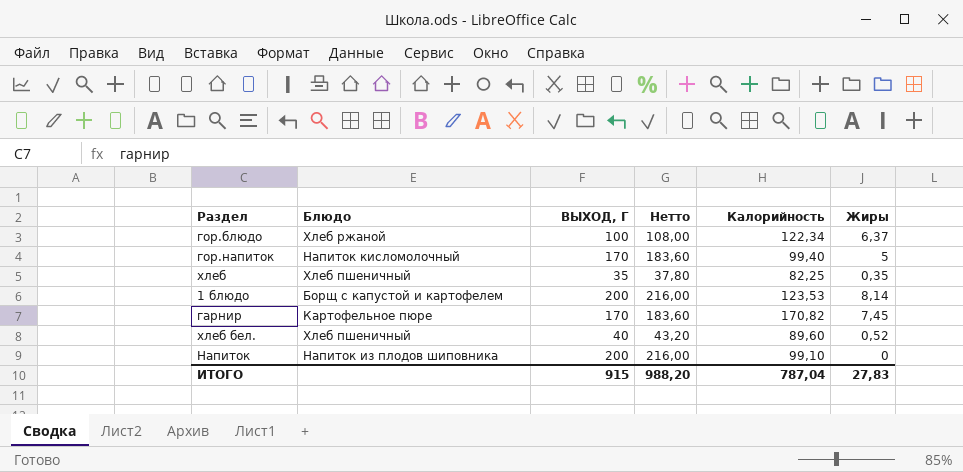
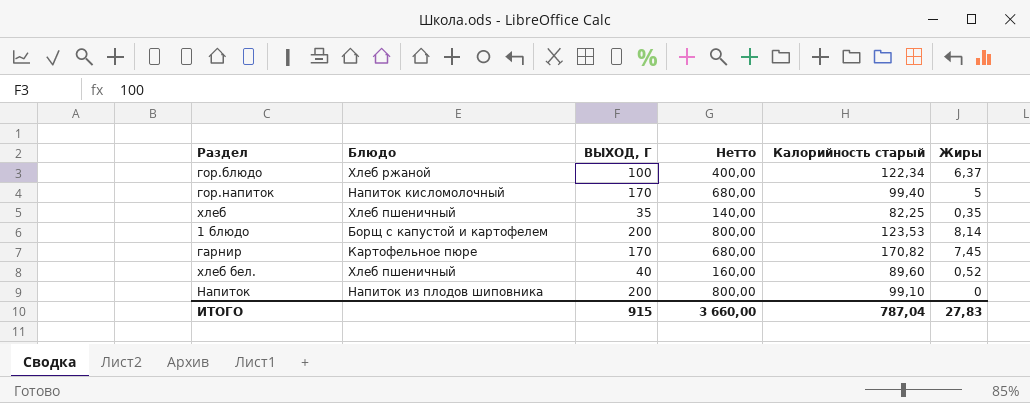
column Нетто | formula: [ВЫХОД, Г] * 1,08 -> [ВЫХОД, Г] * 4
column name: Калорийность -> Калорийность старый
ИТОГО | Нетто: 988,20 -> 3 660,00

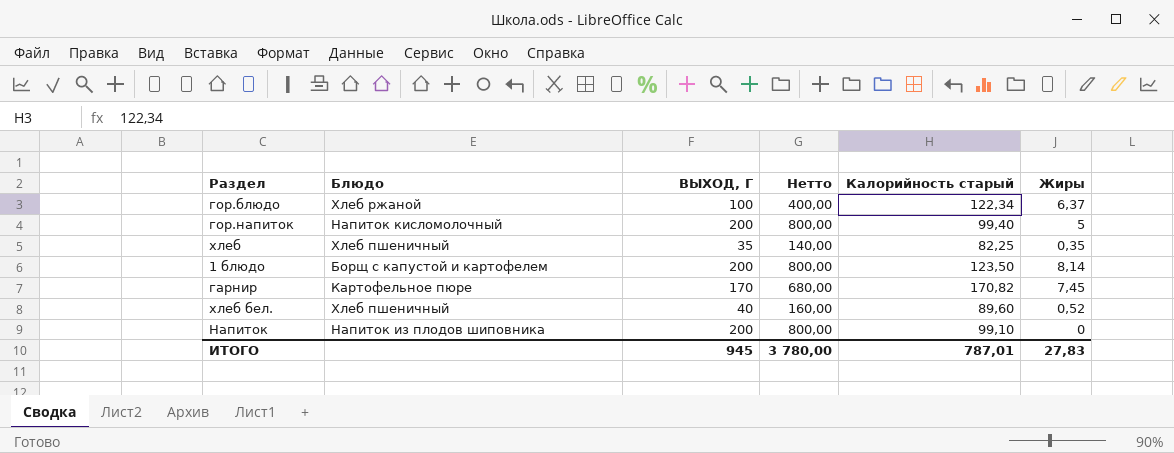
гор.напиток | ВЫХОД, Г: 170 -> 200
гор.напиток | Нетто: 680,00 -> 800,00
1 блюдо | Калорийность старый: 123,53 -> 123,50
ИТОГО | ВЫХОД, Г: 915 -> 945
ИТОГО | Нетто: 3 660,00 -> 3 780,00
ИТОГО | Калорийность старый: 787,04 -> 787,01

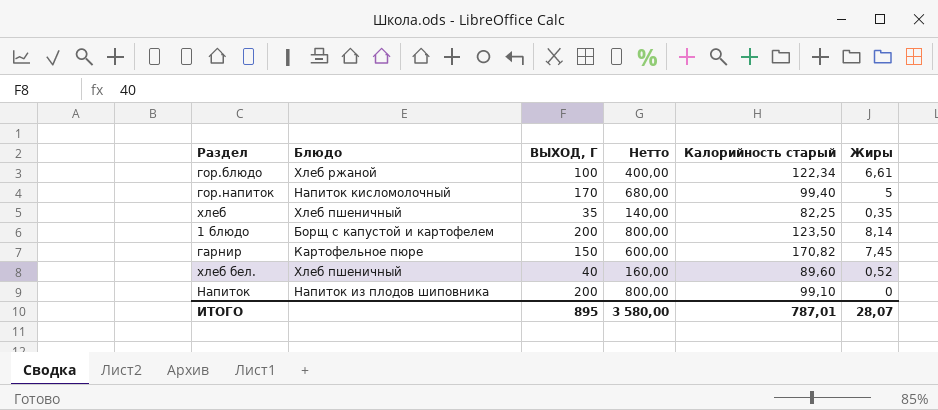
гор.блюдо | Жиры: 6,37 -> 6,61
гор.напиток | ВЫХОД, Г: 200 -> 170
гор.напиток | Нетто: 800,00 -> 680,00
гарнир | ВЫХОД, Г: 170 -> 150
гарнир | Нетто: 680,00 -> 600,00
ИТОГО | ВЫХОД, Г: 945 -> 895
ИТОГО | Нетто: 3 780,00 -> 3 580,00
ИТОГО | Жиры: 27,83 -> 28,07

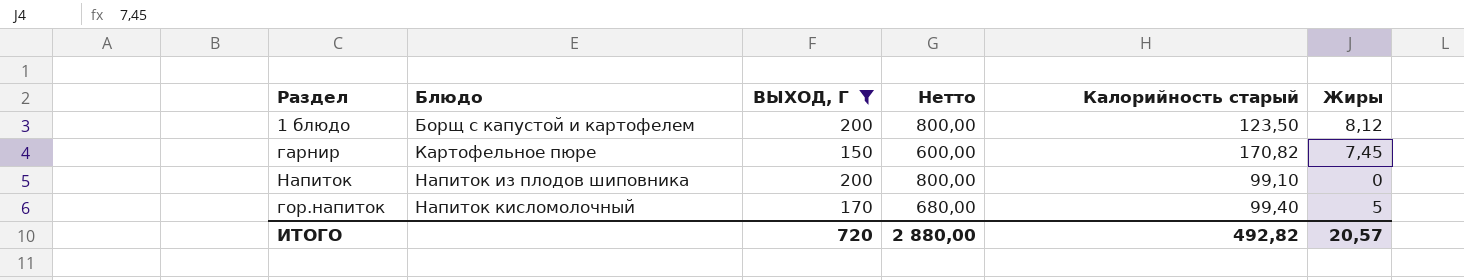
filter: none -> ВЫХОД, Г >= 150
row order: none -> Блюдо ascending
1 блюдо | Жиры: 8,14 -> 8,12
ИТОГО | ВЫХОД, Г: 895 -> 720
ИТОГО | Нетто: 3 580,00 -> 2 880,00
ИТОГО | Калорийность старый: 787,01 -> 492,82
ИТОГО | Жиры: 28,07 -> 20,57

